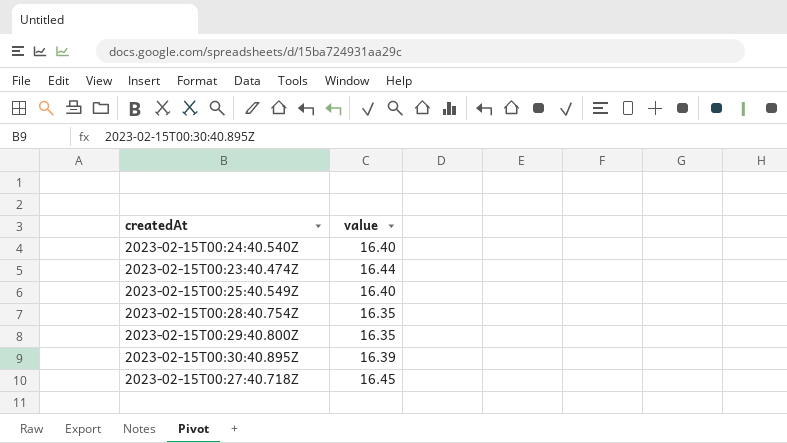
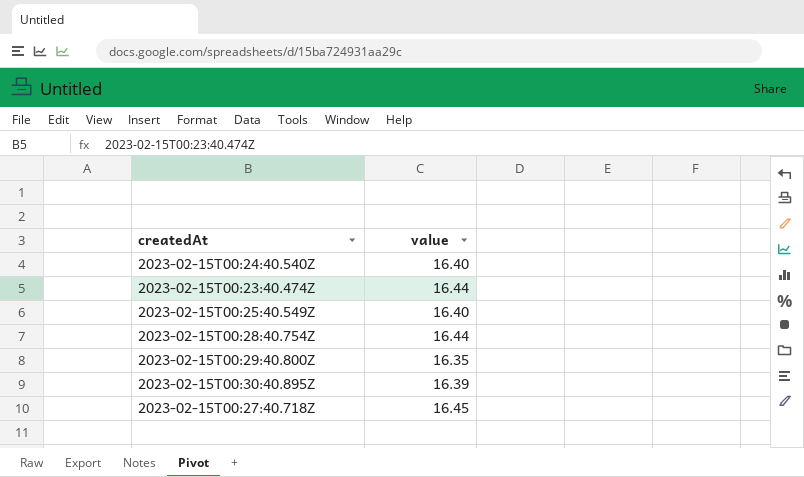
2023-02-15T00:28:40.754Z | value: 16.35 -> 16.44

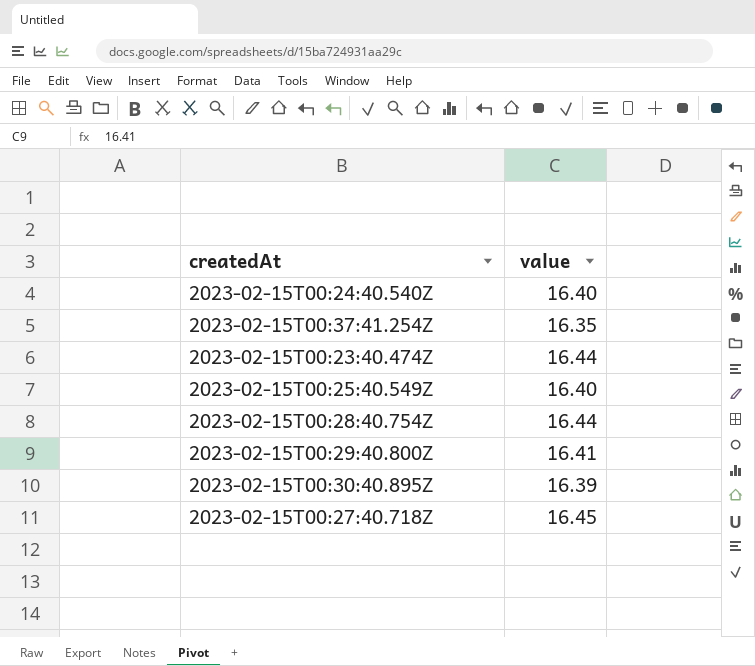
row 2023-02-15T00:37:41.254Z: none -> 16.35
2023-02-15T00:29:40.800Z | value: 16.35 -> 16.41

